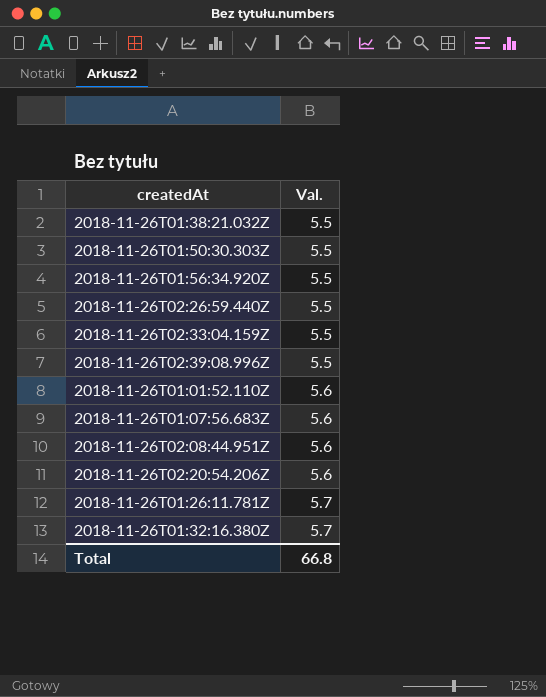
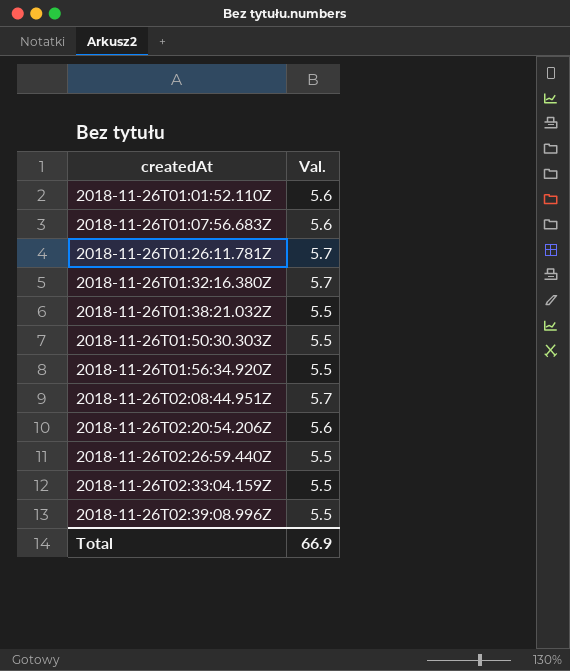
row order: Val. ascending -> createdAt ascending
2018-11-26T02:08:44.951Z | Val.: 5.6 -> 5.7
Total | Val.: 66.8 -> 66.9

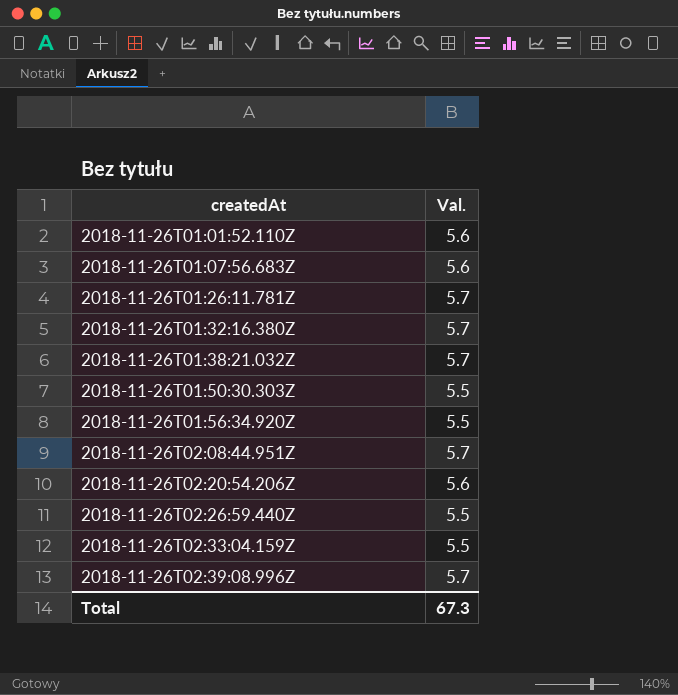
2018-11-26T01:38:21.032Z | Val.: 5.5 -> 5.7
2018-11-26T02:39:08.996Z | Val.: 5.5 -> 5.7
Total | Val.: 66.9 -> 67.3

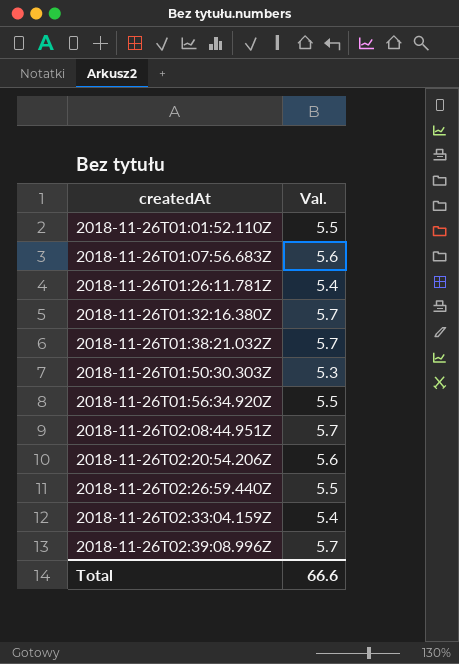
2018-11-26T01:01:52.110Z | Val.: 5.6 -> 5.5
2018-11-26T01:26:11.781Z | Val.: 5.7 -> 5.4
2018-11-26T01:50:30.303Z | Val.: 5.5 -> 5.3
2018-11-26T02:33:04.159Z | Val.: 5.5 -> 5.4
Total | Val.: 67.3 -> 66.6

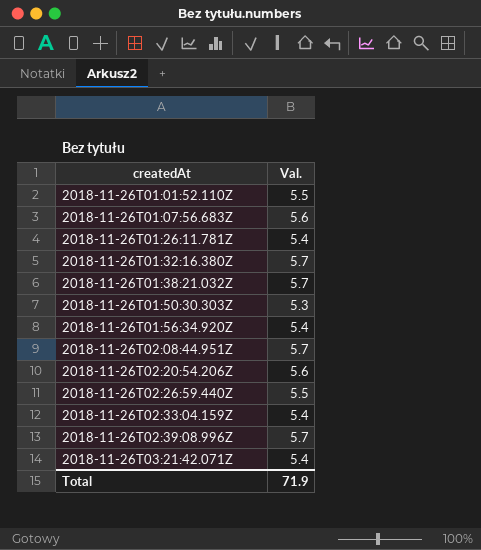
2018-11-26T01:56:34.920Z | Val.: 5.5 -> 5.4
row 2018-11-26T03:21:42.071Z: none -> 5.4
Total | Val.: 66.6 -> 71.9

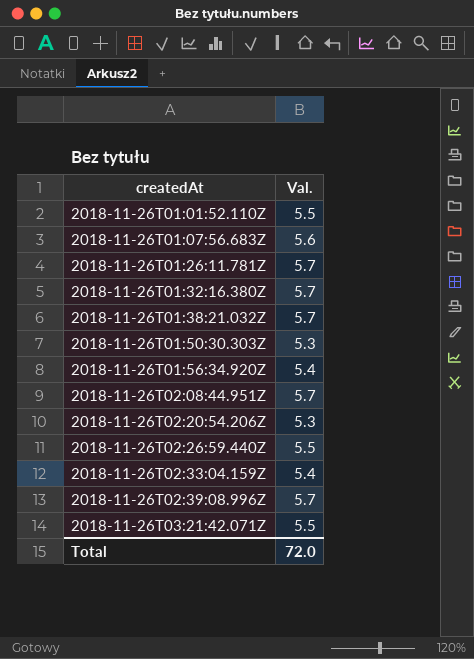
2018-11-26T01:26:11.781Z | Val.: 5.4 -> 5.7
2018-11-26T02:20:54.206Z | Val.: 5.6 -> 5.3
2018-11-26T03:21:42.071Z | Val.: 5.4 -> 5.5
Total | Val.: 71.9 -> 72.0

